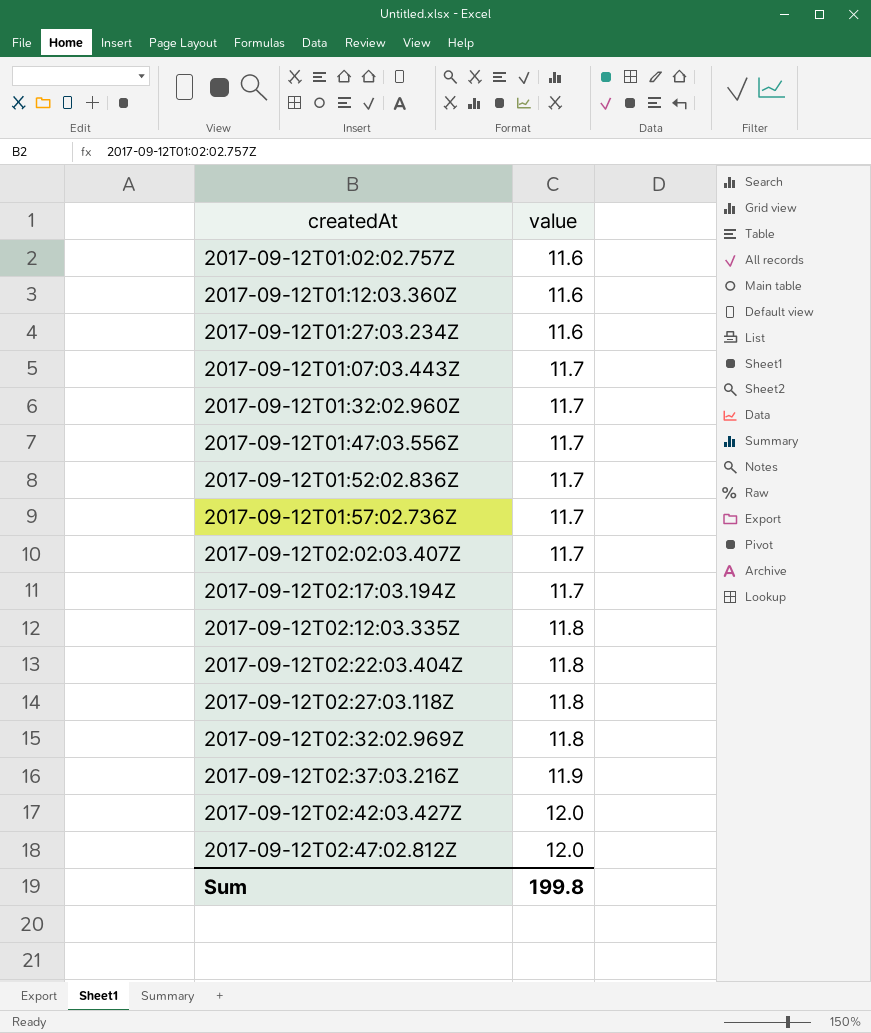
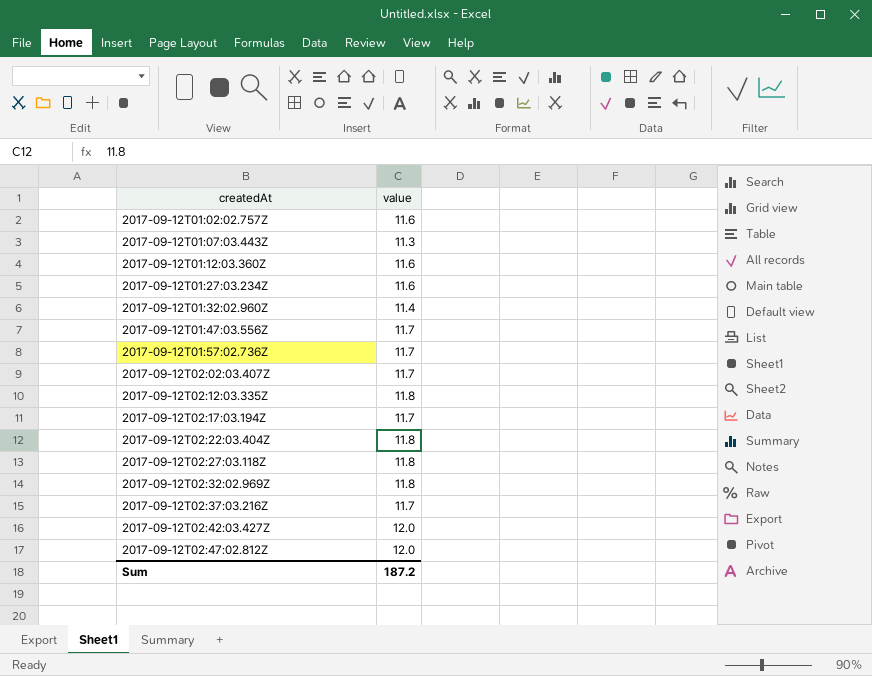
row order: value ascending -> createdAt ascending
row 2017-09-12T01:52:02.836Z: 11.7 -> none
2017-09-12T01:07:03.443Z | value: 11.7 -> 11.3
2017-09-12T01:32:02.960Z | value: 11.7 -> 11.4
2017-09-12T02:37:03.216Z | value: 11.9 -> 11.7
Sum | value: 199.8 -> 187.2

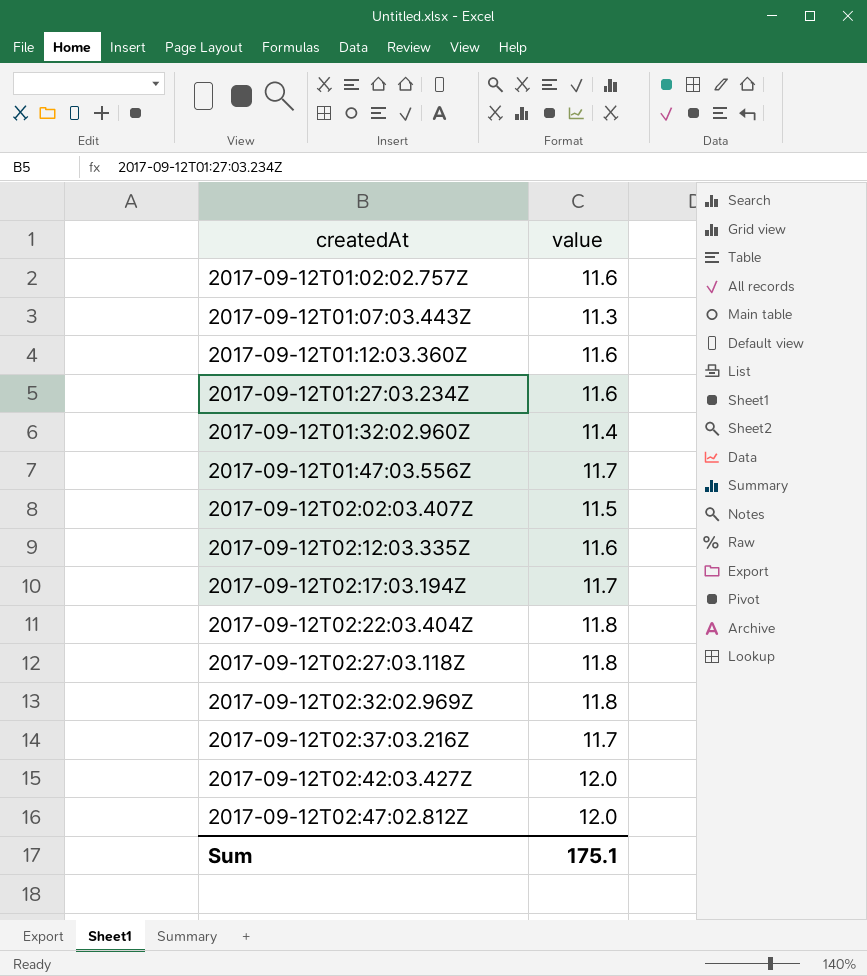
row 2017-09-12T01:57:02.736Z: 11.7 -> none
2017-09-12T02:02:03.407Z | value: 11.7 -> 11.5
2017-09-12T02:12:03.335Z | value: 11.8 -> 11.6
Sum | value: 187.2 -> 175.1

